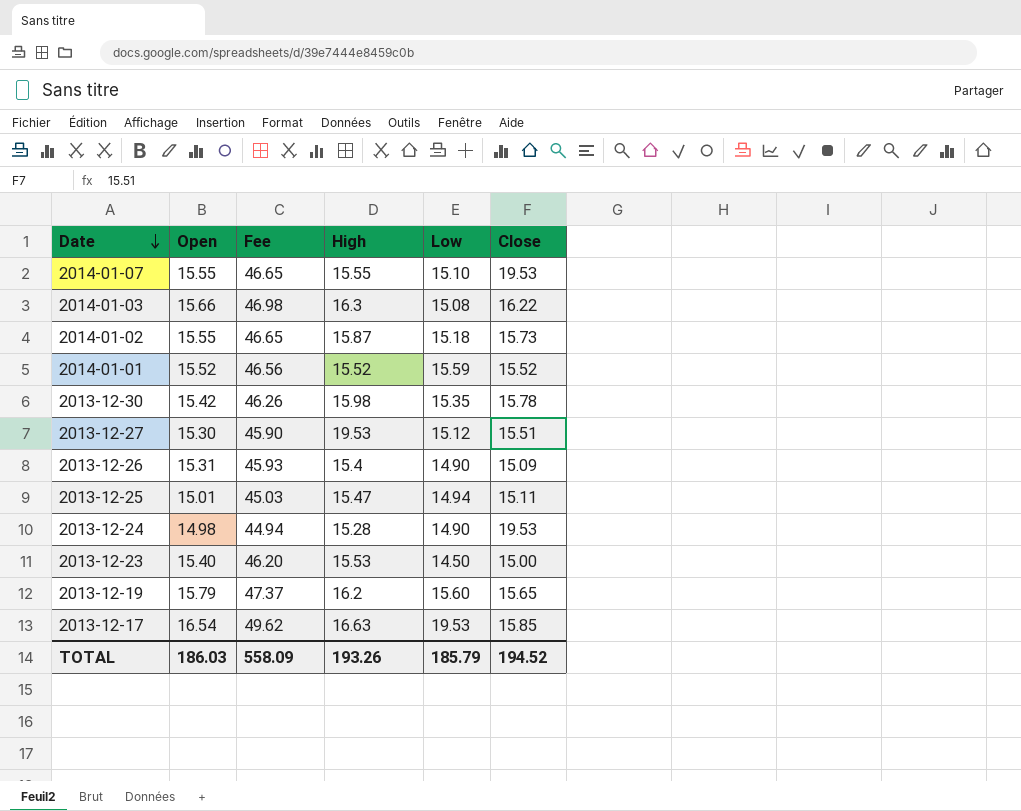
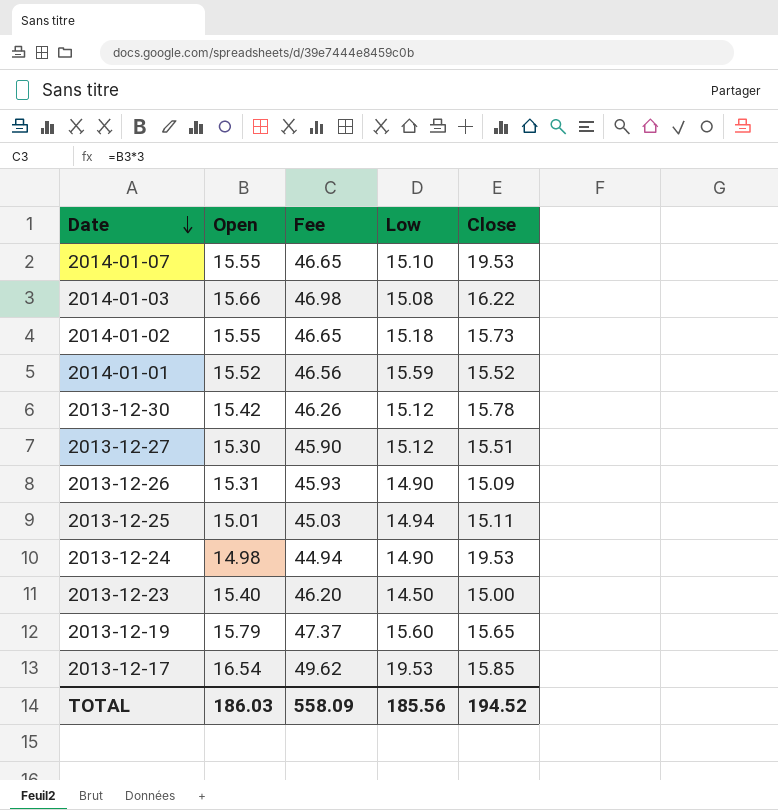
column High | position: 4 -> none
2013-12-30 | Low: 15.35 -> 15.12
TOTAL | Low: 185.79 -> 185.56

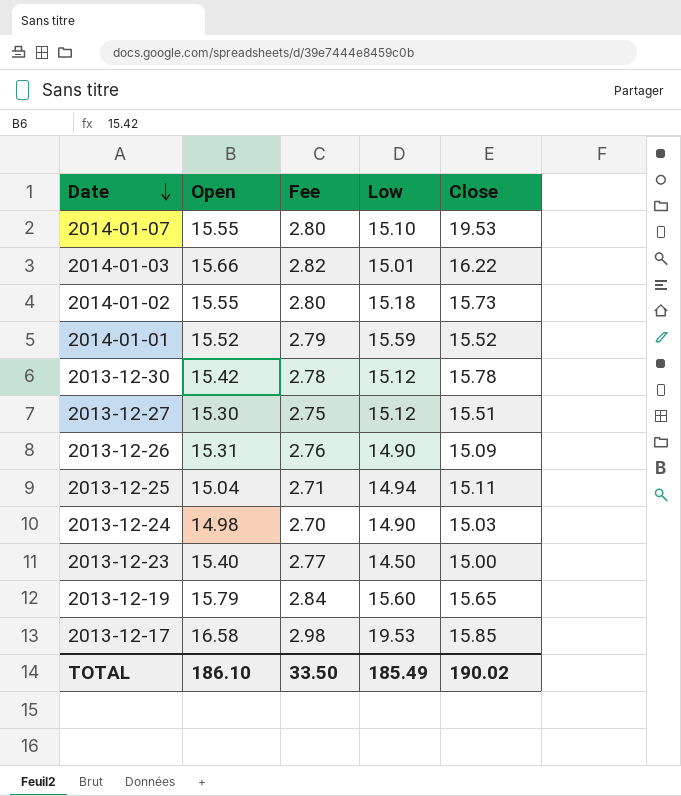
column Fee | formula: [Open] * 3 -> [Open] * 0.18
2014-01-03 | Low: 15.08 -> 15.01
2013-12-25 | Open: 15.01 -> 15.04
2013-12-24 | Close: 19.53 -> 15.03
2013-12-17 | Open: 16.54 -> 16.58
TOTAL | Open: 186.03 -> 186.10
TOTAL | Fee: 558.09 -> 33.50
TOTAL | Low: 185.56 -> 185.49
TOTAL | Close: 194.52 -> 190.02

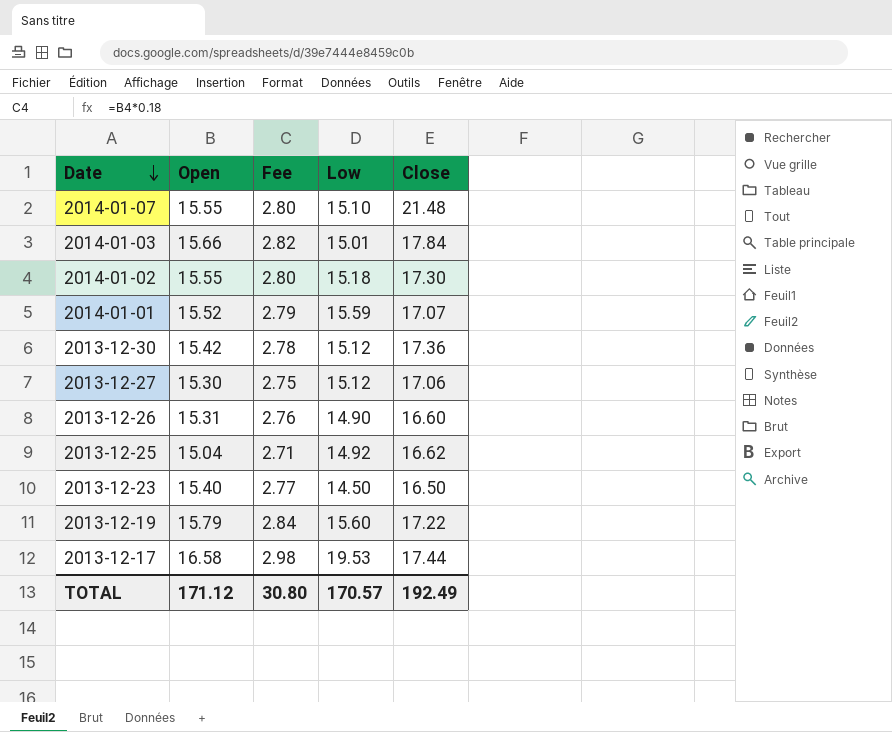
row 2013-12-24: 14.98 | 2.70 | 14.90 | 15.03 -> none
2014-01-07 | Close: 19.53 -> 21.48
2014-01-03 | Close: 16.22 -> 17.84
2014-01-02 | Close: 15.73 -> 17.30
2014-01-01 | Close: 15.52 -> 17.07
2013-12-30 | Close: 15.78 -> 17.36
2013-12-27 | Close: 15.51 -> 17.06
2013-12-26 | Close: 15.09 -> 16.60
2013-12-25 | Low: 14.94 -> 14.92
2013-12-25 | Close: 15.11 -> 16.62
2013-12-23 | Close: 15.00 -> 16.50
2013-12-19 | Close: 15.65 -> 17.22
2013-12-17 | Close: 15.85 -> 17.44
TOTAL | Open: 186.10 -> 171.12
TOTAL | Fee: 33.50 -> 30.80
TOTAL | Low: 185.49 -> 170.57
TOTAL | Close: 190.02 -> 192.49

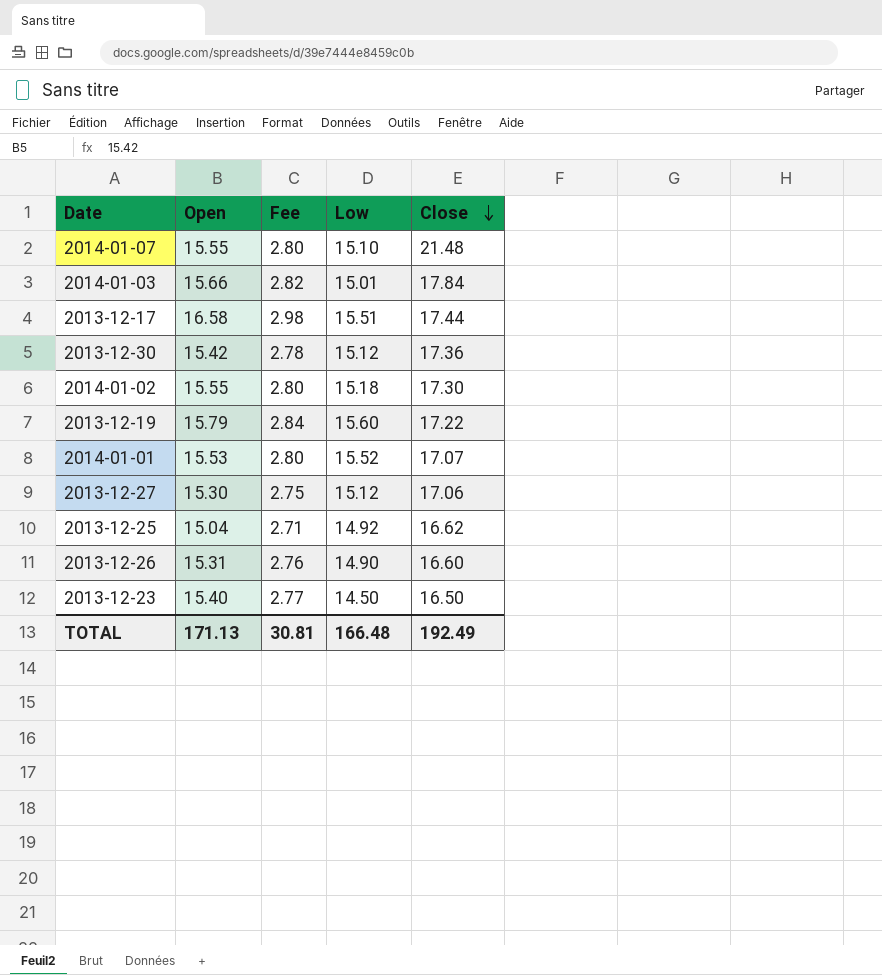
row order: Date descending -> Close descending
2013-12-17 | Low: 19.53 -> 15.51
2014-01-01 | Open: 15.52 -> 15.53
2014-01-01 | Fee: 2.79 -> 2.80
2014-01-01 | Low: 15.59 -> 15.52
TOTAL | Open: 171.12 -> 171.13
TOTAL | Fee: 30.80 -> 30.81
TOTAL | Low: 170.57 -> 166.48

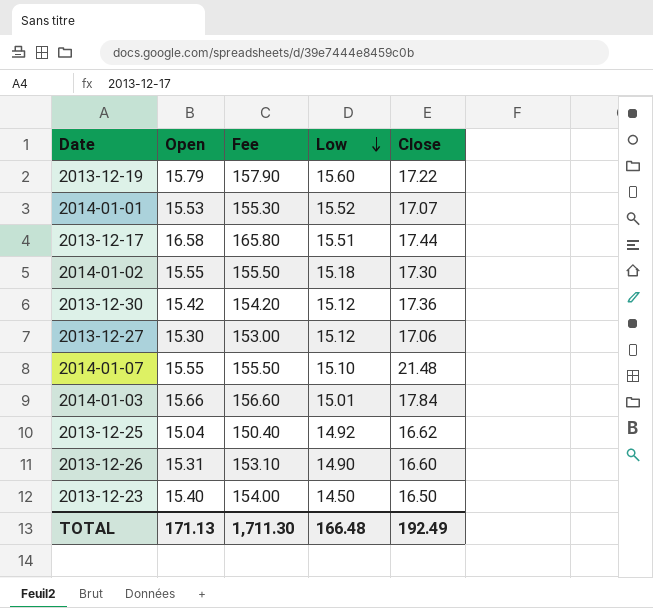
row order: Close descending -> Low descending
column Fee | formula: [Open] * 0.18 -> [Open] * 10
TOTAL | Fee: 30.81 -> 1,711.30

